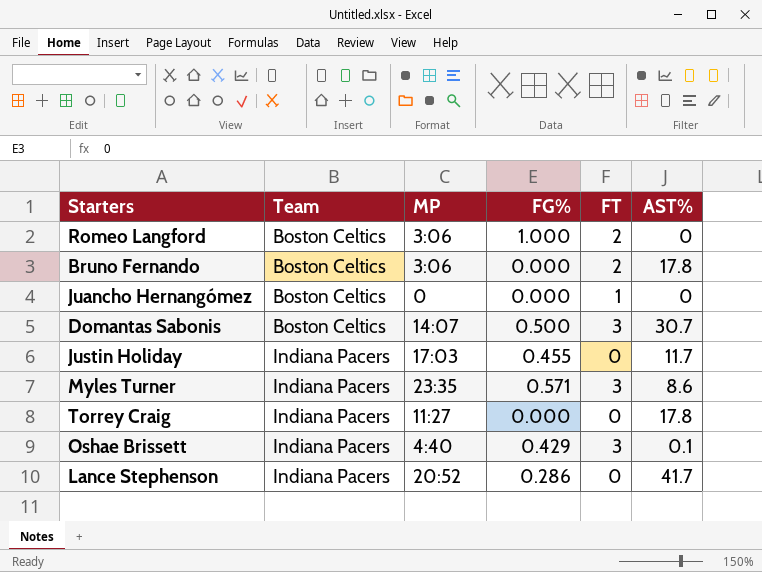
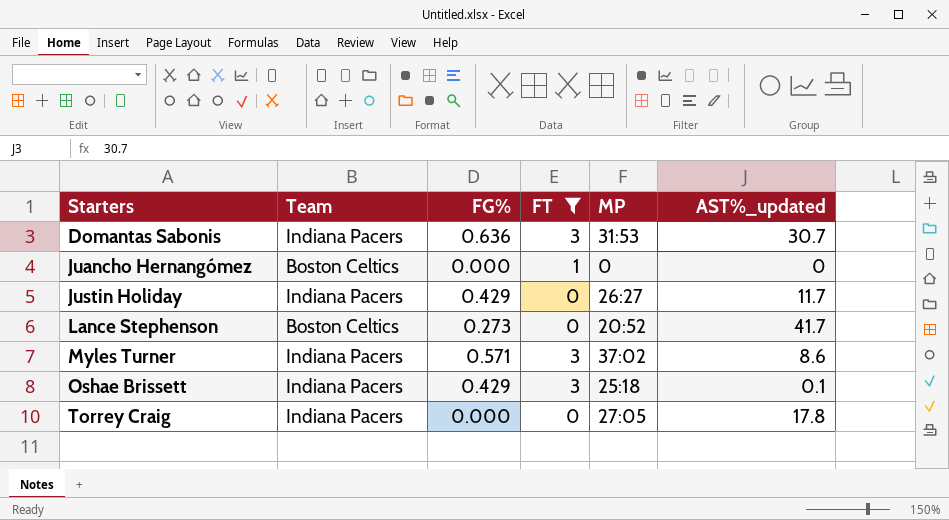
filter: none -> FT != 2
row order: Team ascending -> Starters ascending
column MP | position: 3 -> 5
column name: AST% -> AST%_updated
Domantas Sabonis | Team: Boston Celtics -> Indiana Pacers
Domantas Sabonis | FG%: 0.500 -> 0.636
Domantas Sabonis | MP: 14:07 -> 31:53
Justin Holiday | FG%: 0.455 -> 0.429
Justin Holiday | MP: 17:03 -> 26:27
Lance Stephenson | Team: Indiana Pacers -> Boston Celtics
Lance Stephenson | FG%: 0.286 -> 0.273
Myles Turner | MP: 23:35 -> 37:02
Oshae Brissett | MP: 4:40 -> 25:18
Torrey Craig | MP: 11:27 -> 27:05

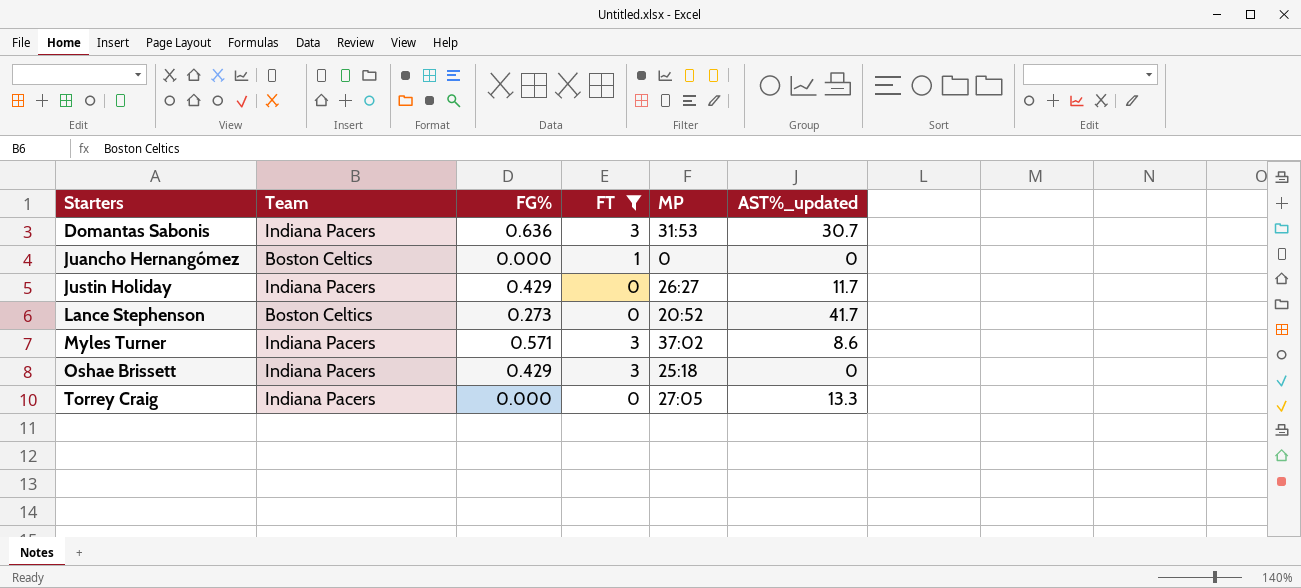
Oshae Brissett | AST%_updated: 0.1 -> 0
Torrey Craig | AST%_updated: 17.8 -> 13.3

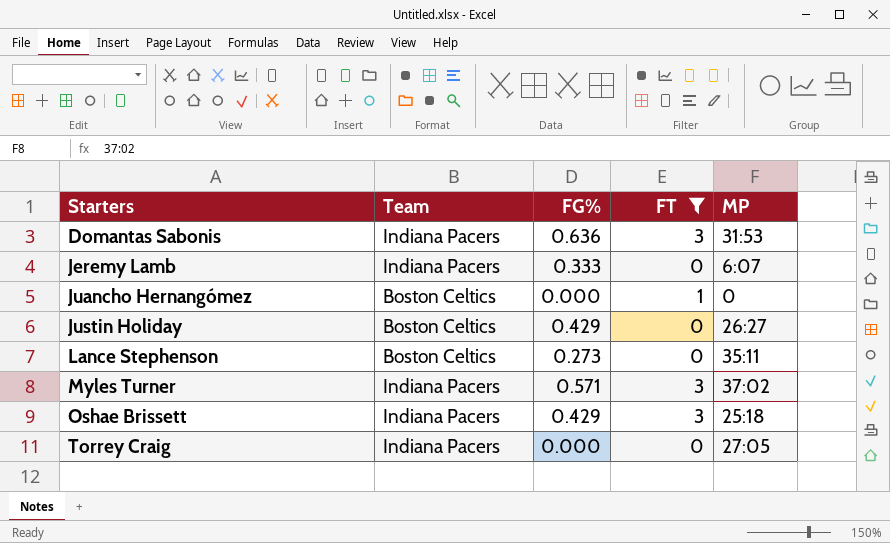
column AST%_updated | position: 6 -> none
row Jeremy Lamb: none -> Indiana Pacers | 0.333 | 0 | 6:07
Justin Holiday | Team: Indiana Pacers -> Boston Celtics
Lance Stephenson | MP: 20:52 -> 35:11

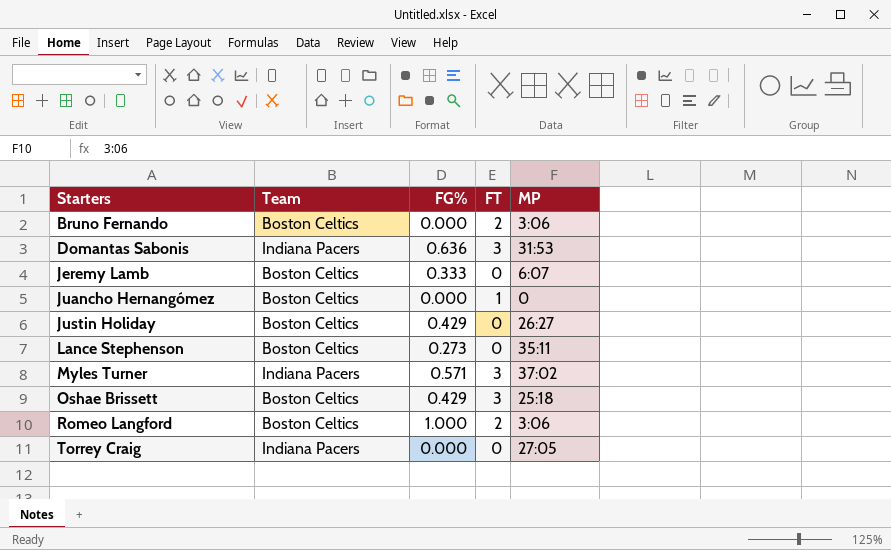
filter: FT != 2 -> none
Jeremy Lamb | Team: Indiana Pacers -> Boston Celtics
Oshae Brissett | Team: Indiana Pacers -> Boston Celtics

